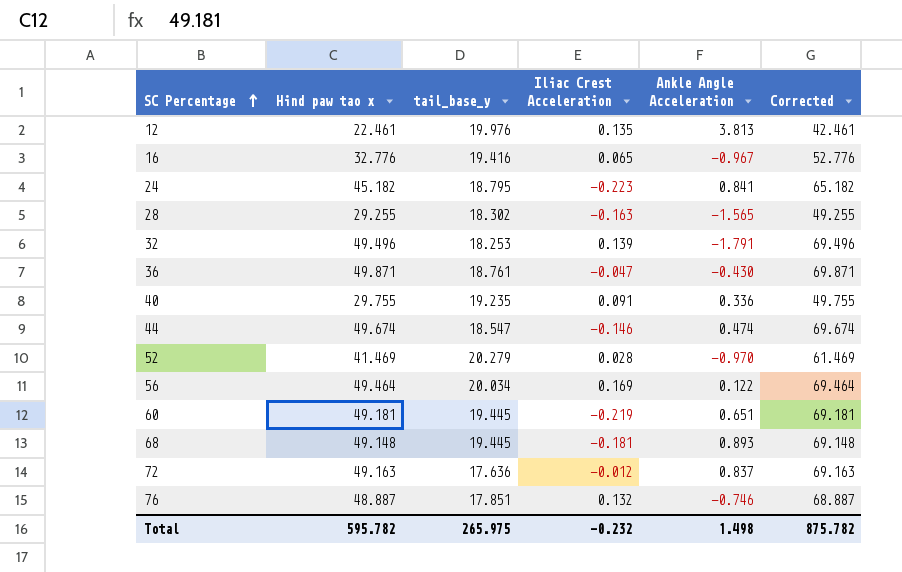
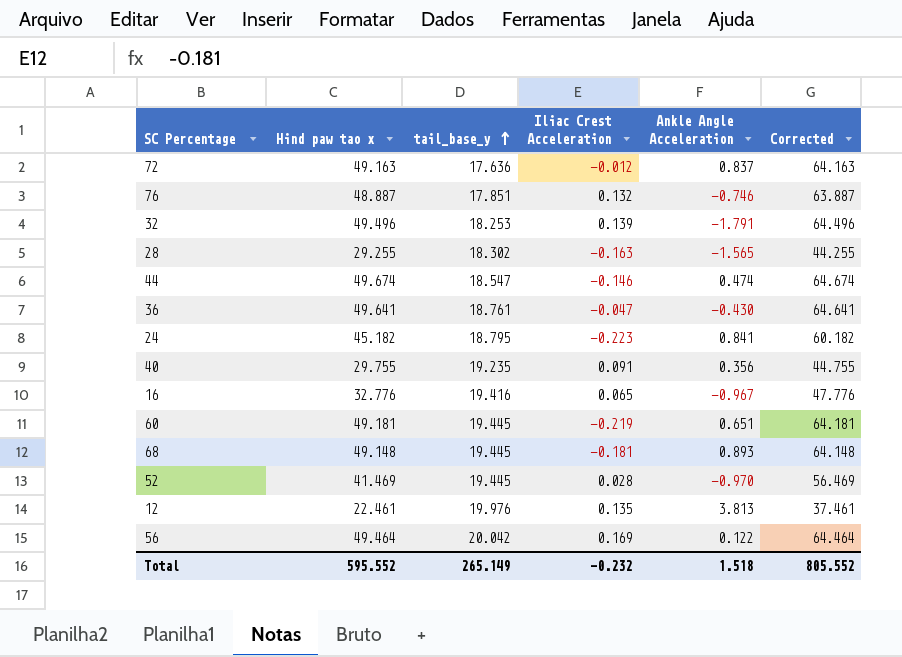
row order: SC Percentage ascending -> tail_base_y ascending
column Corrected | formula: [Hind paw tao x] + 20 -> [Hind paw tao x] + 15
36 | Hind paw tao x: 49.871 -> 49.641
40 | Ankle Angle Acceleration: 0.336 -> 0.356
52 | tail_base_y: 20.279 -> 19.445
56 | tail_base_y: 20.034 -> 20.042
Total | Hind paw tao x: 595.782 -> 595.552
Total | tail_base_y: 265.975 -> 265.149
Total | Ankle Angle Acceleration: 1.498 -> 1.518
Total | Corrected: 875.782 -> 805.552

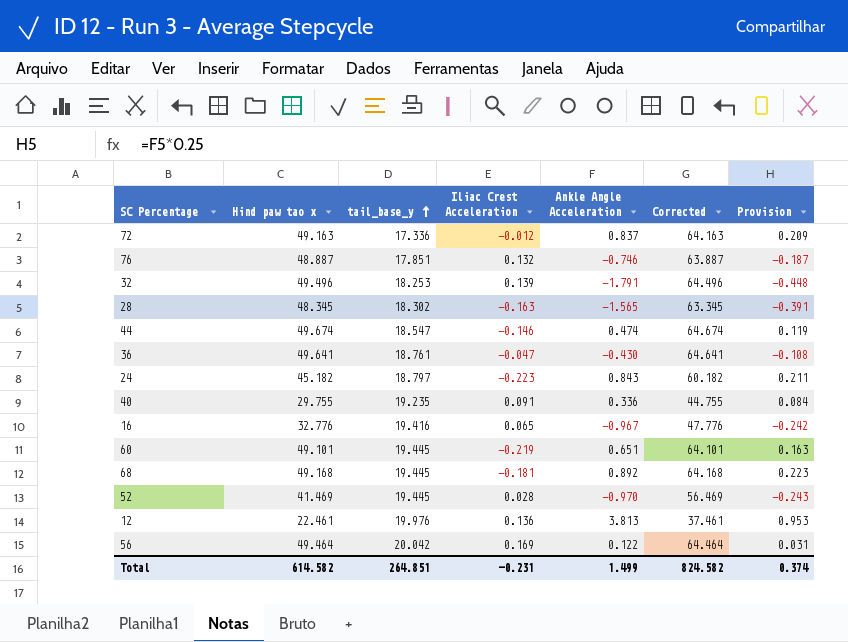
column Provision | formula: none -> [Ankle Angle Acceleration] * 0.25
72 | tail_base_y: 17.636 -> 17.336
28 | Hind paw tao x: 29.255 -> 48.345
28 | Corrected: 44.255 -> 63.345
24 | tail_base_y: 18.795 -> 18.797
24 | Ankle Angle Acceleration: 0.841 -> 0.843
40 | Ankle Angle Acceleration: 0.356 -> 0.336
60 | Hind paw tao x: 49.181 -> 49.101
60 | Corrected: 64.181 -> 64.101
68 | Hind paw tao x: 49.148 -> 49.168
68 | Ankle Angle Acceleration: 0.893 -> 0.892
68 | Corrected: 64.148 -> 64.168
12 | Iliac Crest Acceleration: 0.135 -> 0.136
Total | Hind paw tao x: 595.552 -> 614.582
Total | tail_base_y: 265.149 -> 264.851
Total | Iliac Crest Acceleration: -0.232 -> -0.231
Total | Ankle Angle Acceleration: 1.518 -> 1.499
Total | Corrected: 805.552 -> 824.582

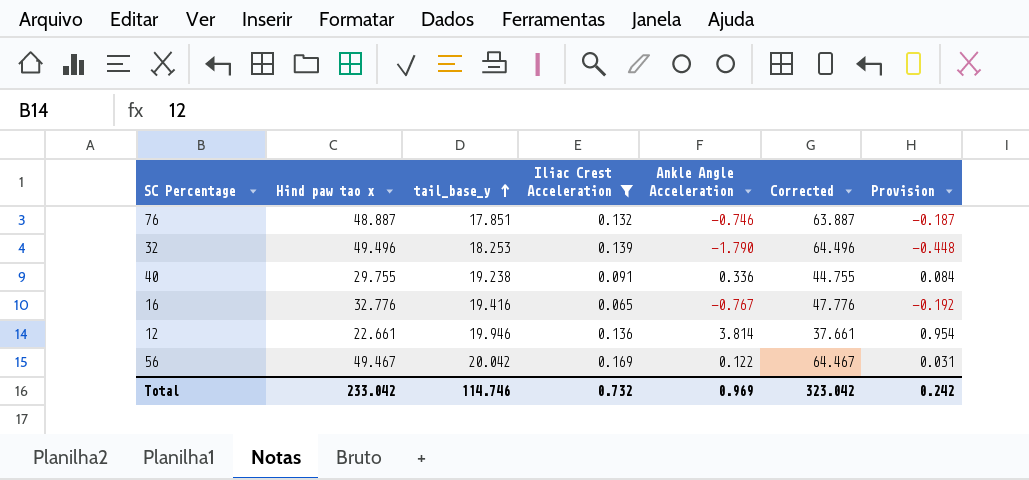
filter: none -> Iliac Crest Acceleration >= 0.065
32 | Ankle Angle Acceleration: -1.791 -> -1.790
40 | tail_base_y: 19.235 -> 19.238
16 | Ankle Angle Acceleration: -0.967 -> -0.767
16 | Provision: -0.242 -> -0.192
12 | Hind paw tao x: 22.461 -> 22.661
12 | tail_base_y: 19.976 -> 19.946
12 | Ankle Angle Acceleration: 3.813 -> 3.814
12 | Corrected: 37.461 -> 37.661
12 | Provision: 0.953 -> 0.954
56 | Hind paw tao x: 49.464 -> 49.467
56 | Corrected: 64.464 -> 64.467
Total | Hind paw tao x: 614.582 -> 233.042
Total | tail_base_y: 264.851 -> 114.746
Total | Iliac Crest Acceleration: -0.231 -> 0.732
Total | Ankle Angle Acceleration: 1.499 -> 0.969
Total | Corrected: 824.582 -> 323.042
Total | Provision: 0.374 -> 0.242

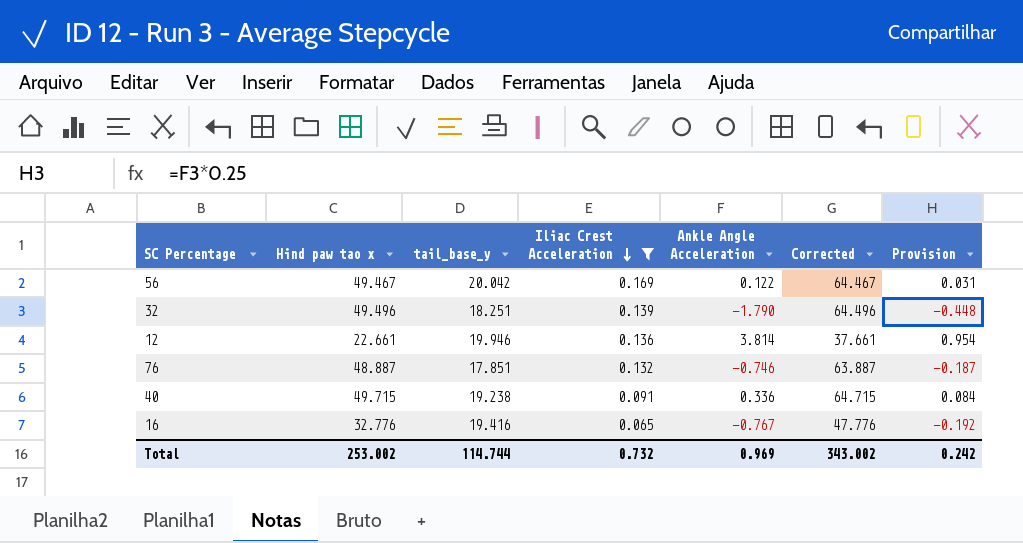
row order: tail_base_y ascending -> Iliac Crest Acceleration descending
32 | tail_base_y: 18.253 -> 18.251
40 | Hind paw tao x: 29.755 -> 49.715
40 | Corrected: 44.755 -> 64.715
Total | Hind paw tao x: 233.042 -> 253.002
Total | tail_base_y: 114.746 -> 114.744
Total | Corrected: 323.042 -> 343.002

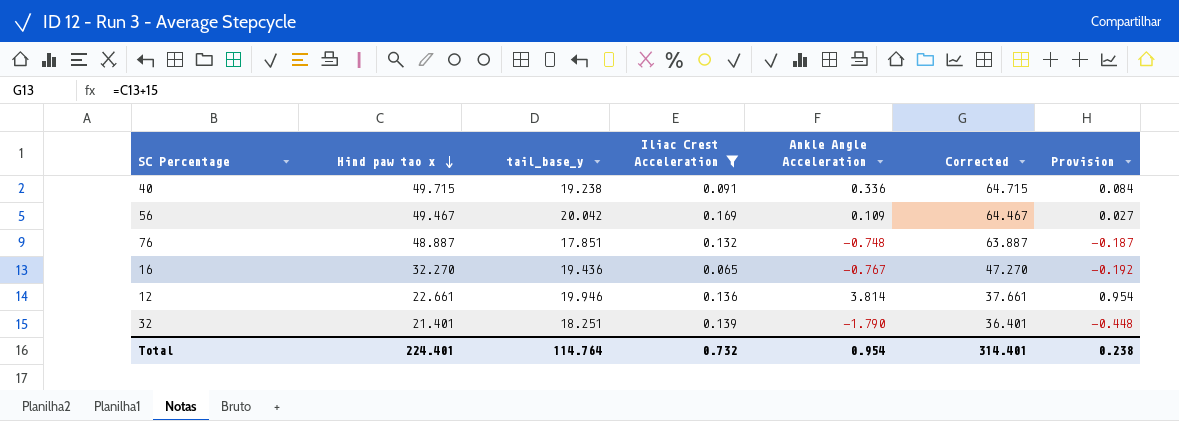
row order: Iliac Crest Acceleration descending -> Hind paw tao x descending
56 | Ankle Angle Acceleration: 0.122 -> 0.109
56 | Provision: 0.031 -> 0.027
76 | Ankle Angle Acceleration: -0.746 -> -0.748
16 | Hind paw tao x: 32.776 -> 32.270
16 | tail_base_y: 19.416 -> 19.436
16 | Corrected: 47.776 -> 47.270
32 | Hind paw tao x: 49.496 -> 21.401
32 | Corrected: 64.496 -> 36.401
Total | Hind paw tao x: 253.002 -> 224.401
Total | tail_base_y: 114.744 -> 114.764
Total | Ankle Angle Acceleration: 0.969 -> 0.954
Total | Corrected: 343.002 -> 314.401
Total | Provision: 0.242 -> 0.238

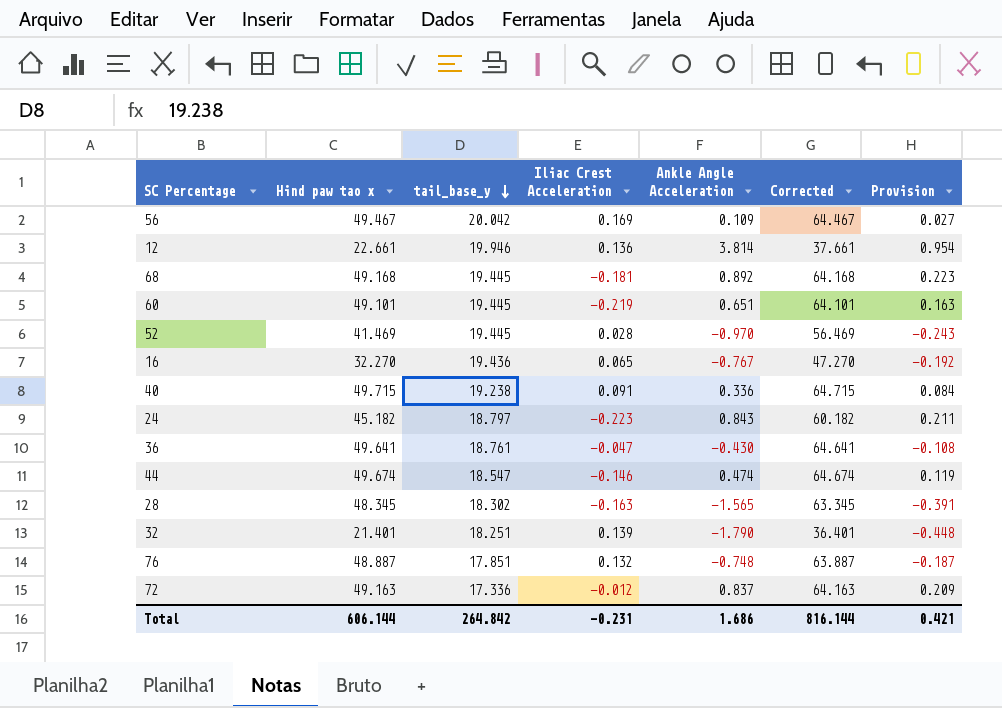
filter: Iliac Crest Acceleration >= 0.065 -> none
row order: Hind paw tao x descending -> tail_base_y descending
Total | Hind paw tao x: 224.401 -> 606.144
Total | tail_base_y: 114.764 -> 264.842
Total | Iliac Crest Acceleration: 0.732 -> -0.231
Total | Ankle Angle Acceleration: 0.954 -> 1.686
Total | Corrected: 314.401 -> 816.144
Total | Provision: 0.238 -> 0.421

